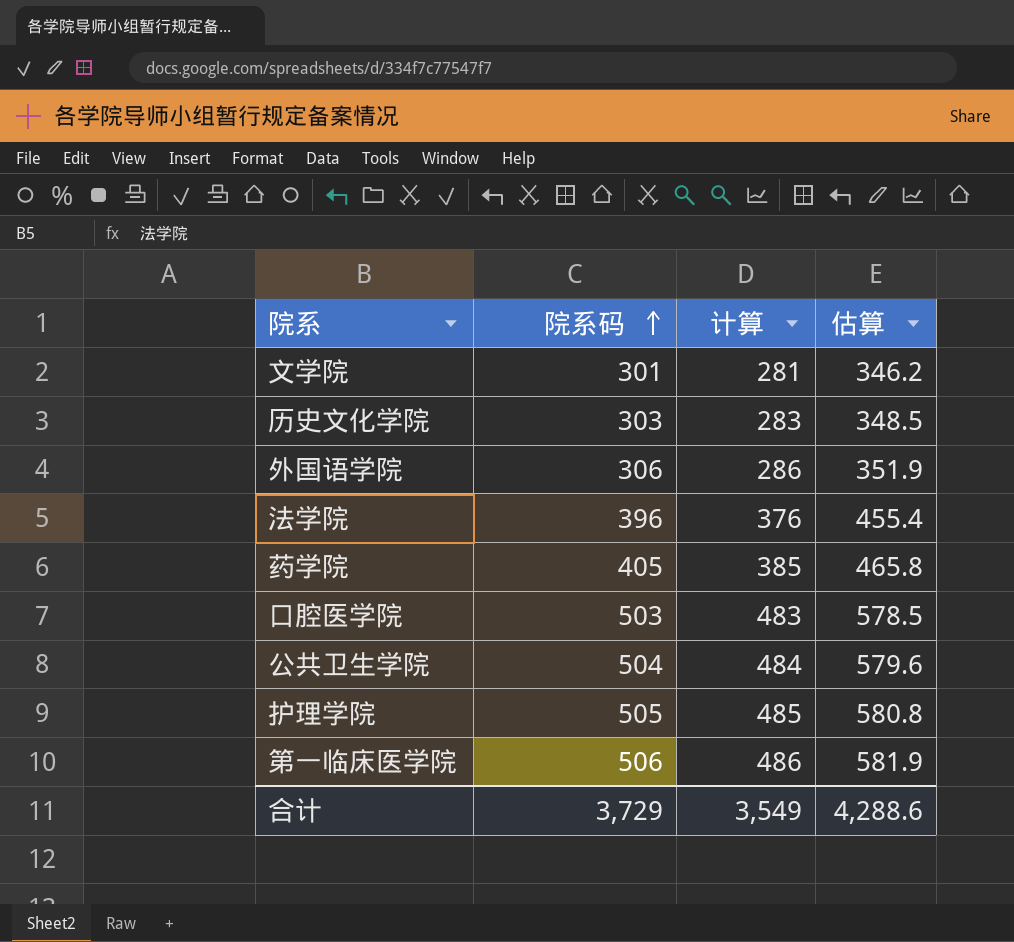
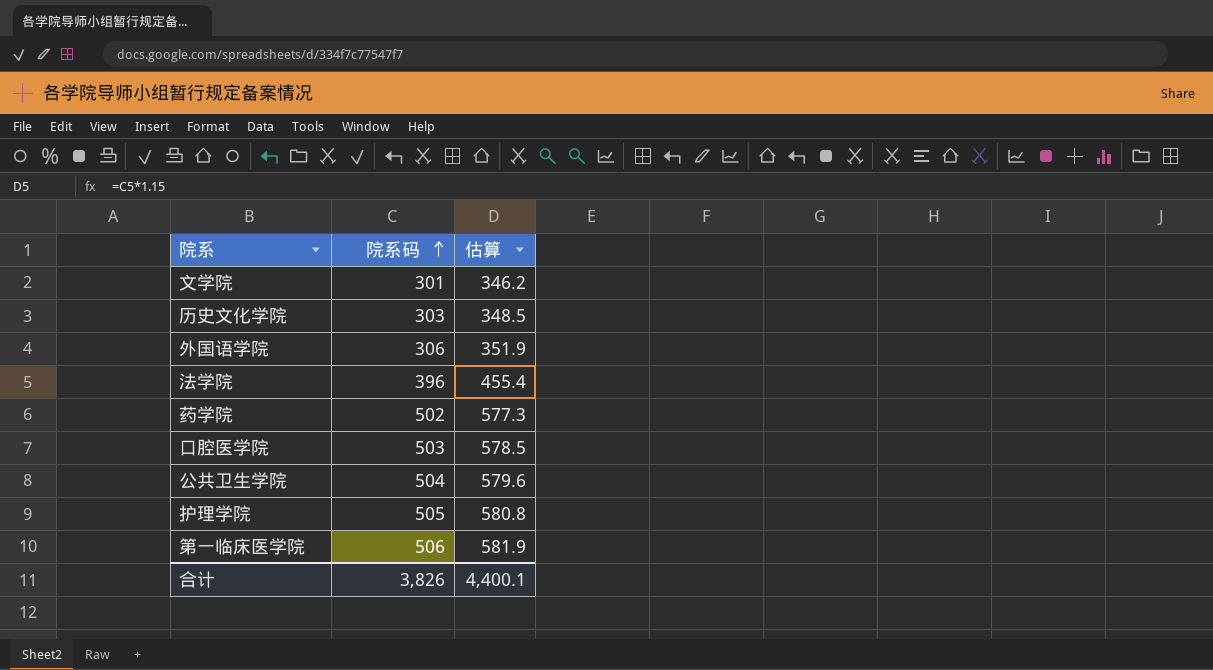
column 计算 | formula: [院系码] - 20 -> none
药学院 | 院系码: 405 -> 502
药学院 | 估算: 465.8 -> 577.3
合计 | 院系码: 3,729 -> 3,826
合计 | 估算: 4,288.6 -> 4,400.1

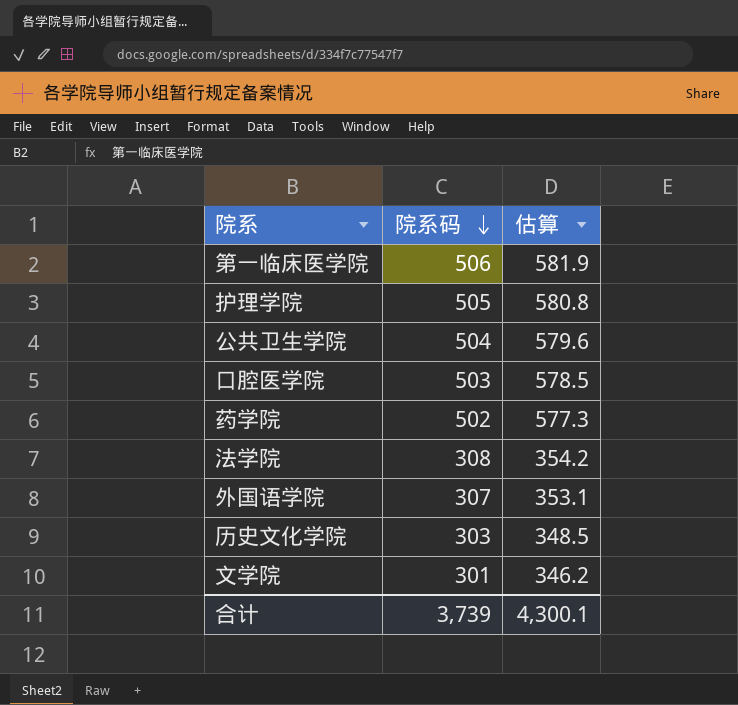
row order: 院系码 ascending -> 院系码 descending
法学院 | 院系码: 396 -> 308
法学院 | 估算: 455.4 -> 354.2
外国语学院 | 院系码: 306 -> 307
外国语学院 | 估算: 351.9 -> 353.1
合计 | 院系码: 3,826 -> 3,739
合计 | 估算: 4,400.1 -> 4,300.1

